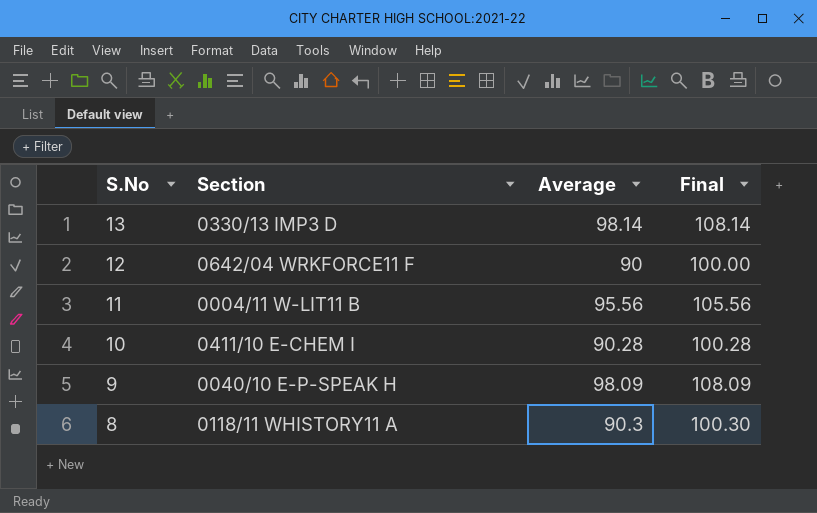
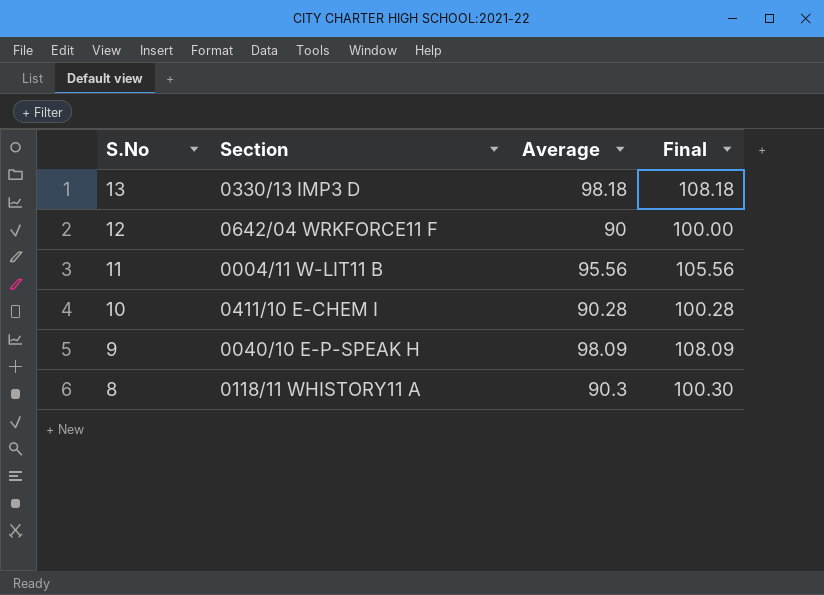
13 | Average: 98.14 -> 98.18
13 | Final: 108.14 -> 108.18

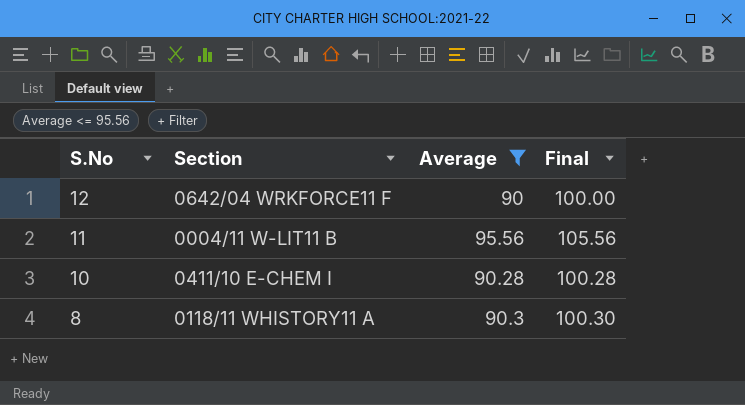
filter: none -> Average <= 95.56

